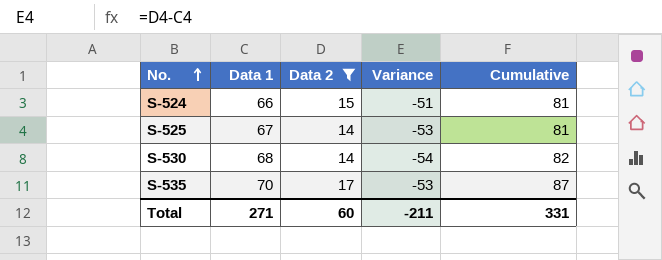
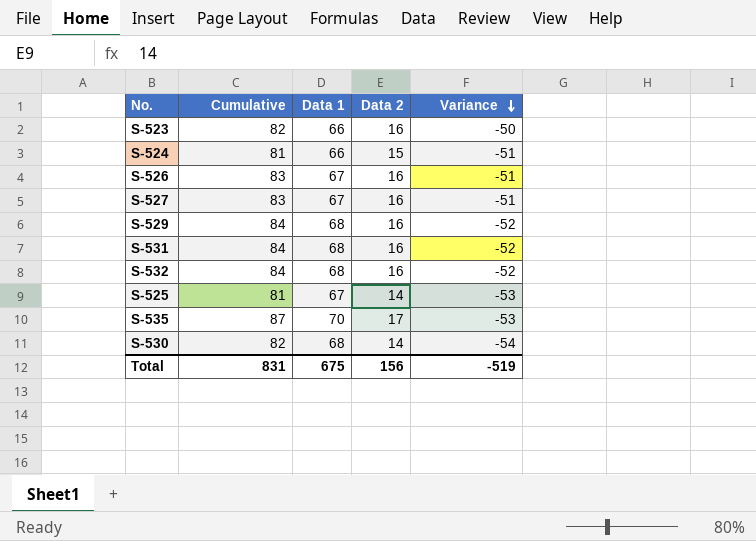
filter: Data 2 != 16 -> none
row order: No. ascending -> Variance descending
column Cumulative | position: 5 -> 2
Total | Cumulative: 331 -> 831
Total | Data 1: 271 -> 675
Total | Data 2: 60 -> 156
Total | Variance: -211 -> -519

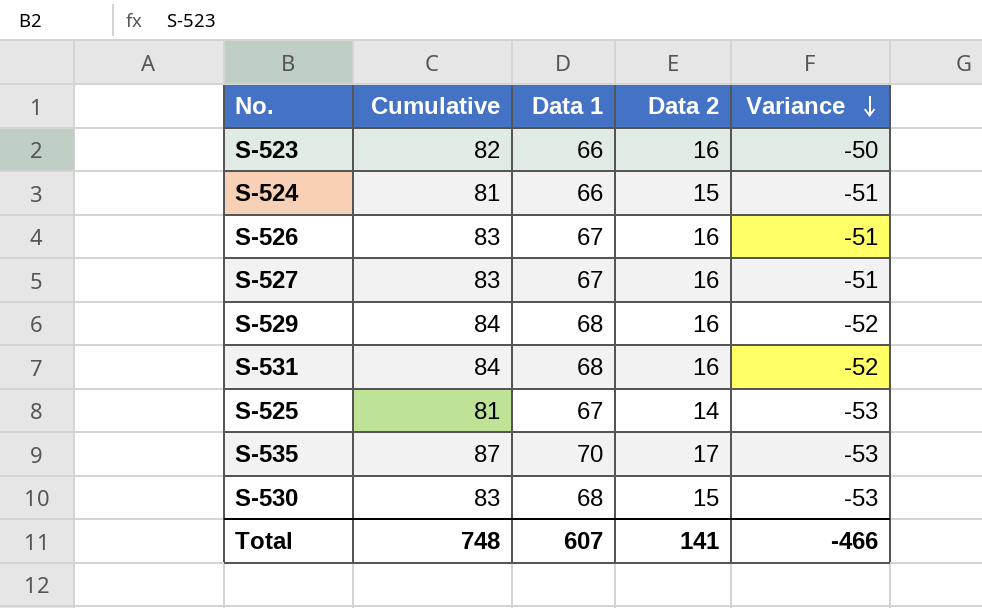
row S-532: 84 | 68 | 16 | -52 -> none
S-530 | Cumulative: 82 -> 83
S-530 | Data 2: 14 -> 15
S-530 | Variance: -54 -> -53
Total | Cumulative: 831 -> 748
Total | Data 1: 675 -> 607
Total | Data 2: 156 -> 141
Total | Variance: -519 -> -466

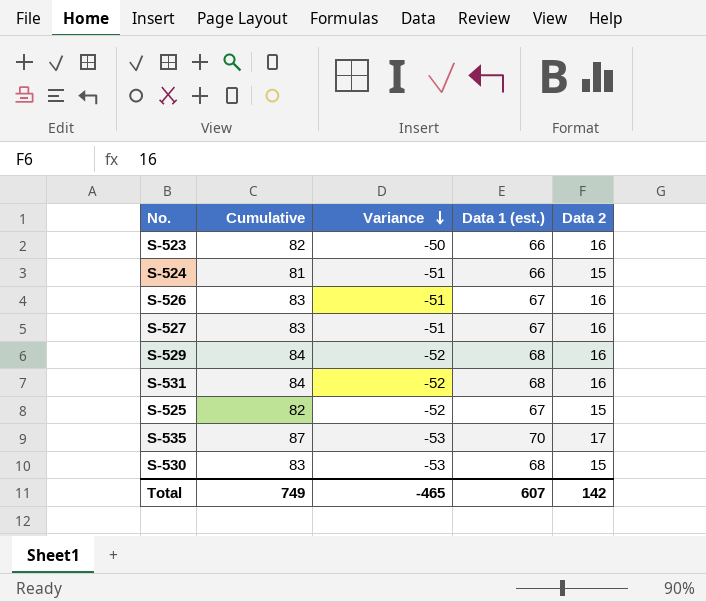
column Variance | position: 5 -> 3
column name: Data 1 -> Data 1 (est.)
S-525 | Cumulative: 81 -> 82
S-525 | Variance: -53 -> -52
S-525 | Data 2: 14 -> 15
Total | Cumulative: 748 -> 749
Total | Variance: -466 -> -465
Total | Data 2: 141 -> 142

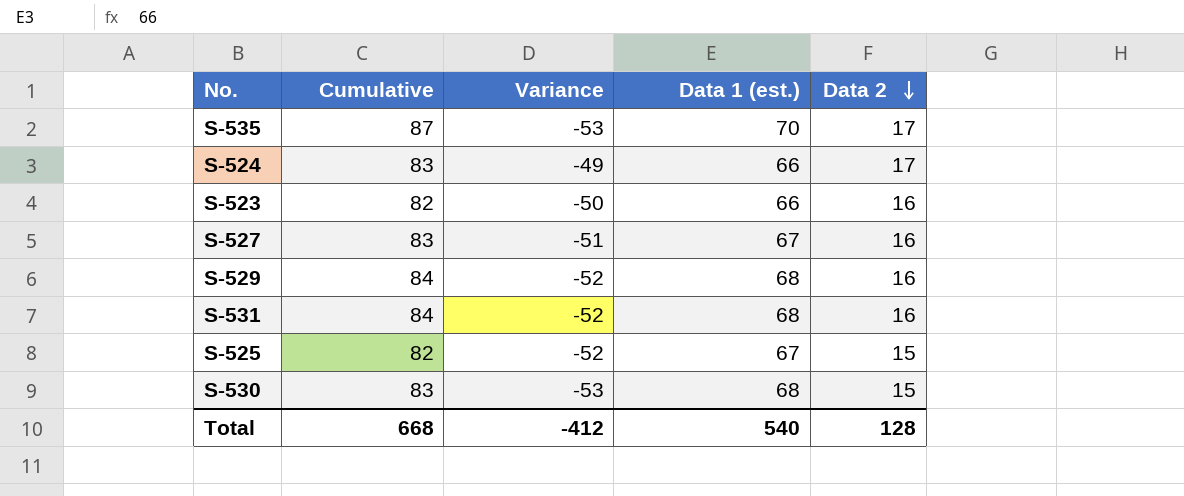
row order: Variance descending -> Data 2 descending
row S-526: 83 | -51 | 67 | 16 -> none
S-524 | Cumulative: 81 -> 83
S-524 | Variance: -51 -> -49
S-524 | Data 2: 15 -> 17
Total | Cumulative: 749 -> 668
Total | Variance: -465 -> -412
Total | Data 1 (est.): 607 -> 540
Total | Data 2: 142 -> 128

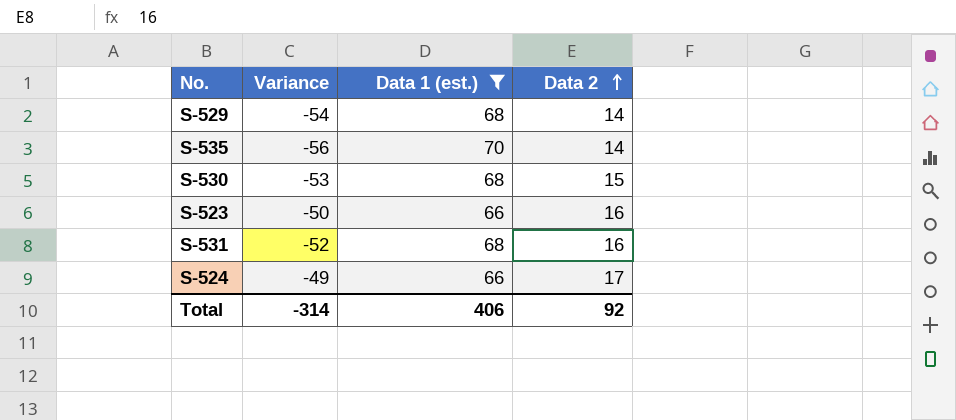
filter: none -> Data 1 (est.) != 67
row order: Data 2 descending -> Data 2 ascending
column Cumulative | formula: [Data 1 (est.)] + [Data 2] -> none
S-529 | Variance: -52 -> -54
S-529 | Data 2: 16 -> 14
S-535 | Variance: -53 -> -56
S-535 | Data 2: 17 -> 14
Total | Variance: -412 -> -314
Total | Data 1 (est.): 540 -> 406
Total | Data 2: 128 -> 92

